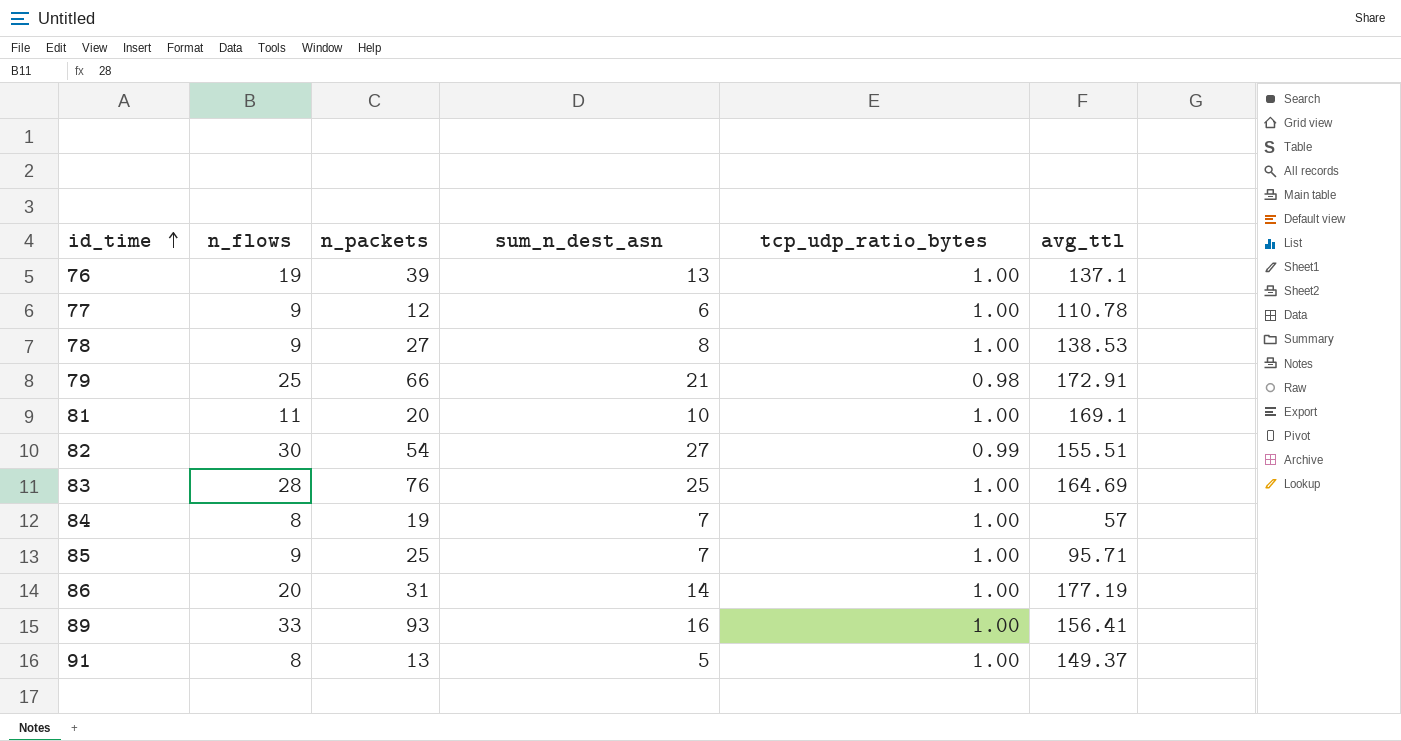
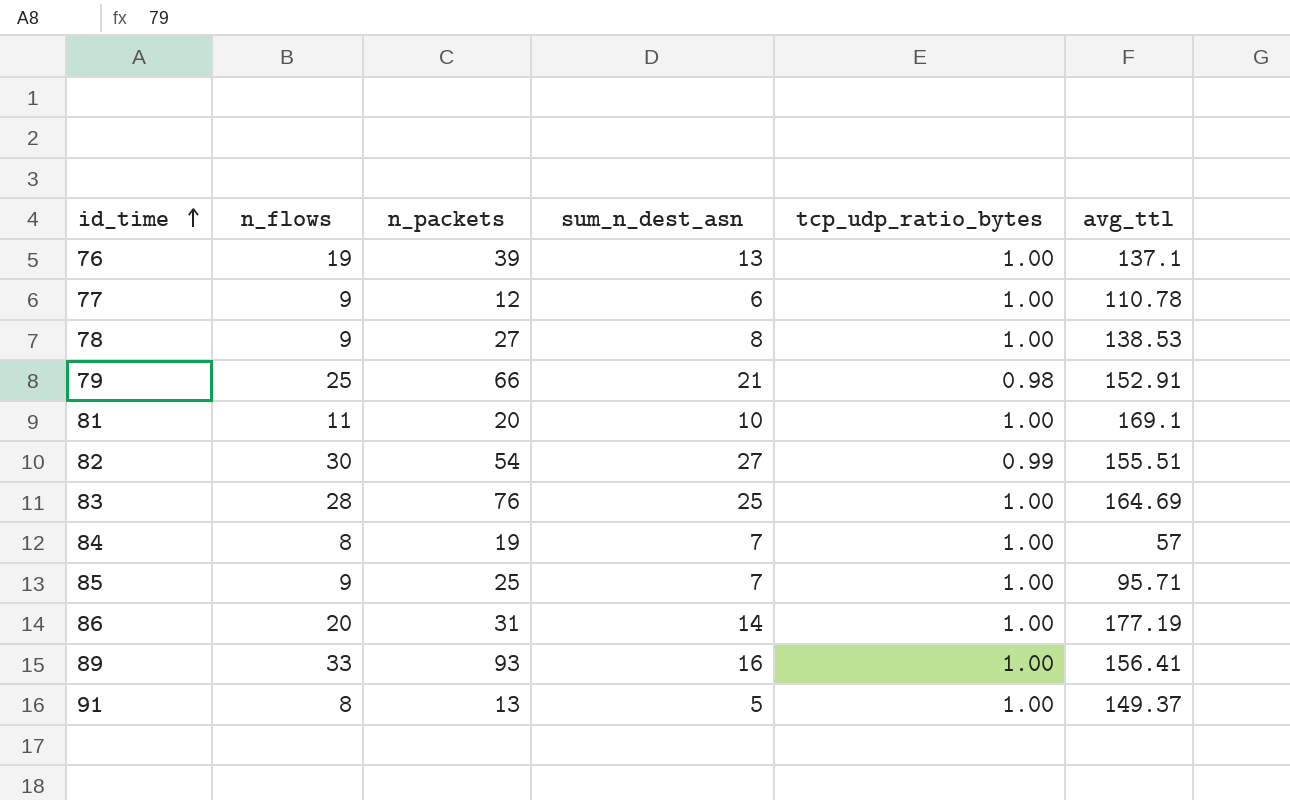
79 | avg_ttl: 172.91 -> 152.91

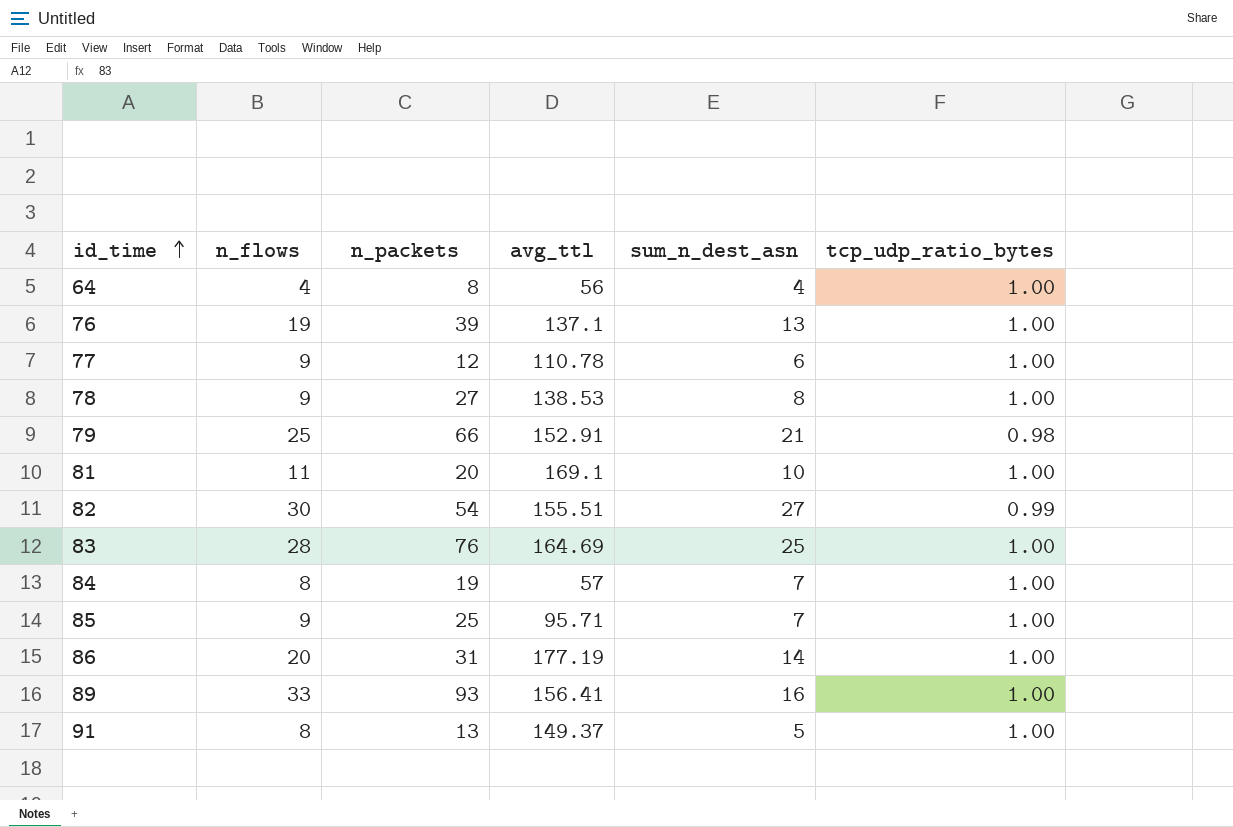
column avg_ttl | position: 6 -> 4
row 64: none -> 4 | 8 | 56 | 4 | 1.00

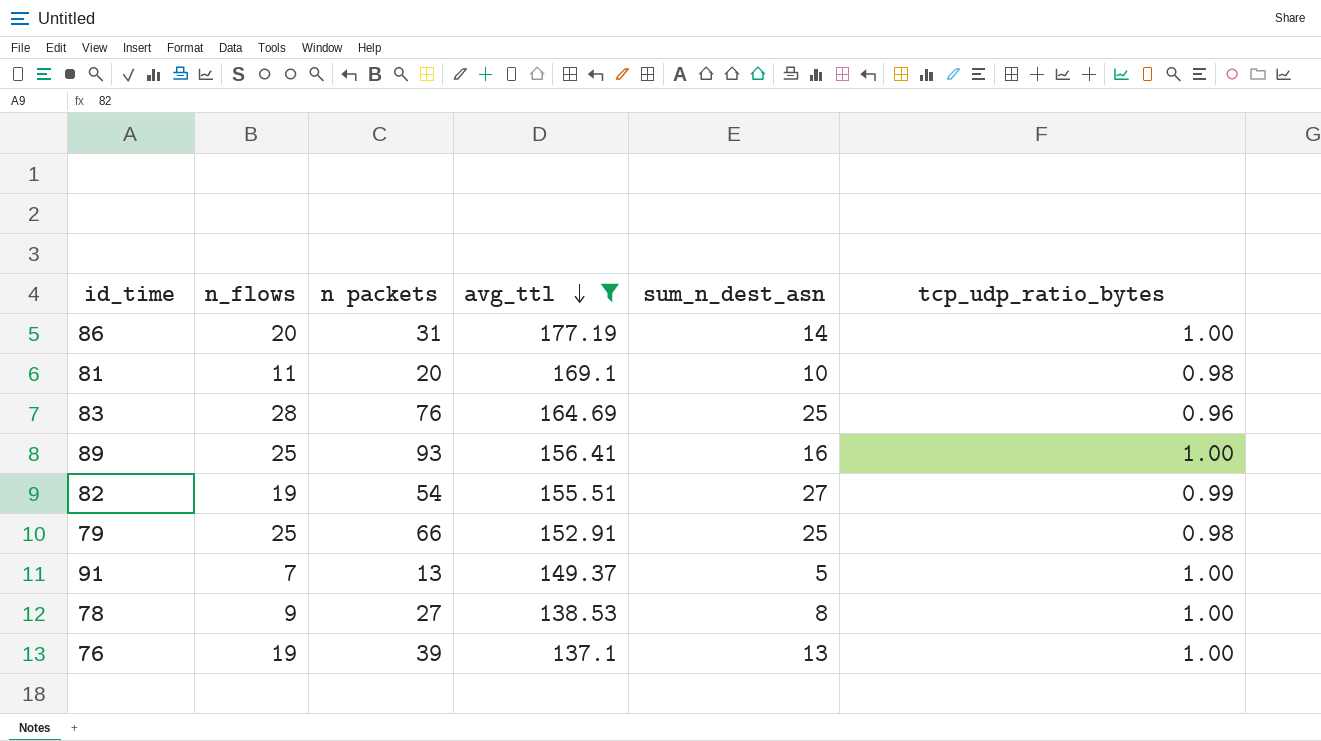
filter: none -> avg_ttl >= 137.1
row order: id_time ascending -> avg_ttl descending
column name: n_packets -> n packets
81 | tcp_udp_ratio_bytes: 1.00 -> 0.98
83 | tcp_udp_ratio_bytes: 1.00 -> 0.96
89 | n_flows: 33 -> 25
82 | n_flows: 30 -> 19
79 | sum_n_dest_asn: 21 -> 25
91 | n_flows: 8 -> 7

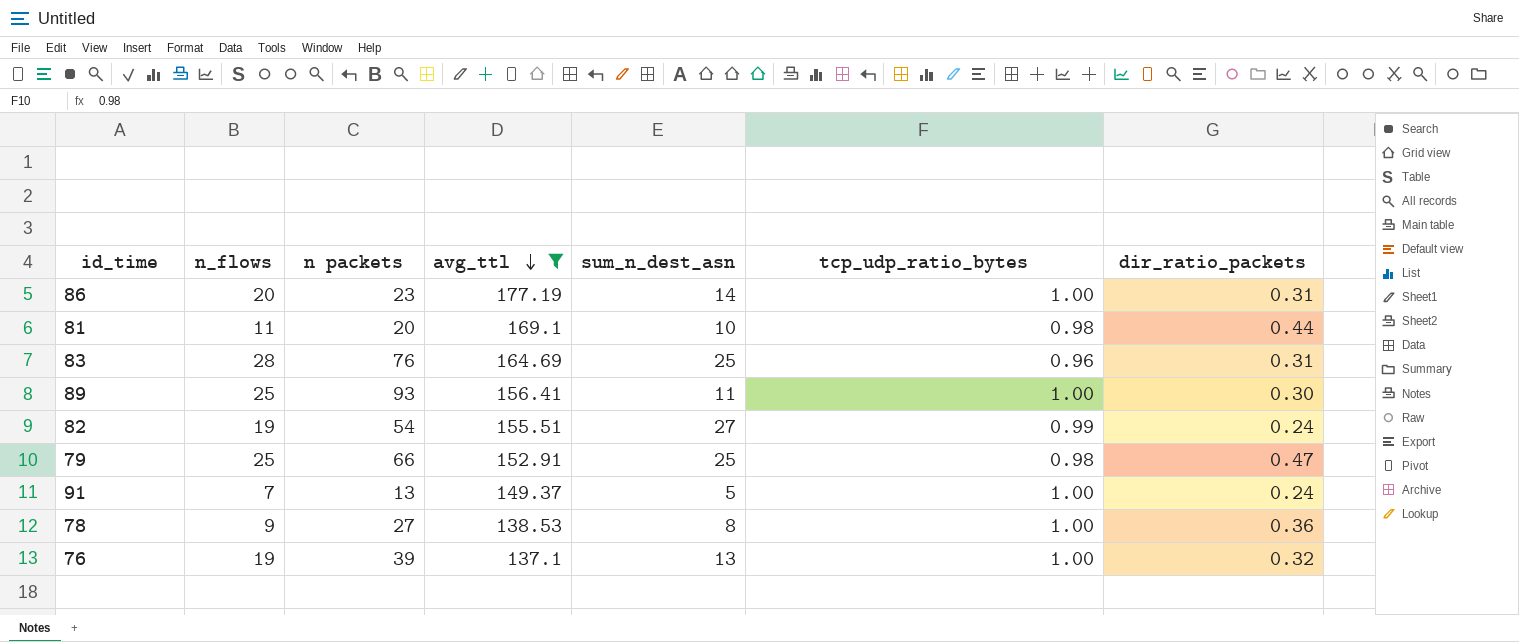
column dir_ratio_packets | position: none -> 7
86 | n packets: 31 -> 23
89 | sum_n_dest_asn: 16 -> 11

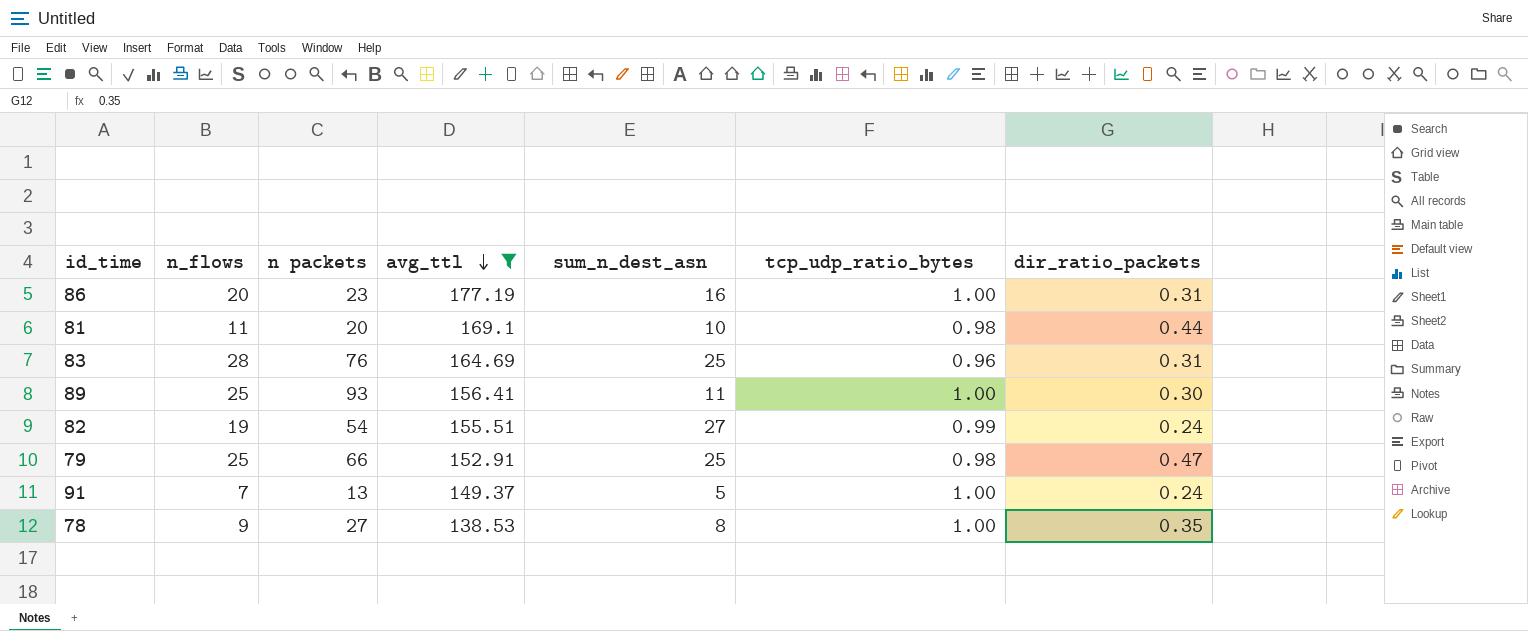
row 76: 19 | 39 | 137.1 | 13 | 1.00 | 0.32 -> none
86 | sum_n_dest_asn: 14 -> 16
78 | dir_ratio_packets: 0.36 -> 0.35

